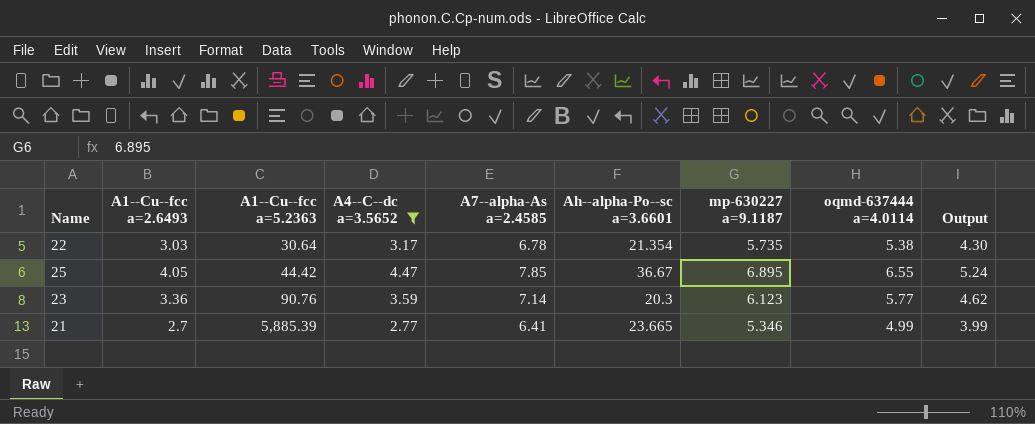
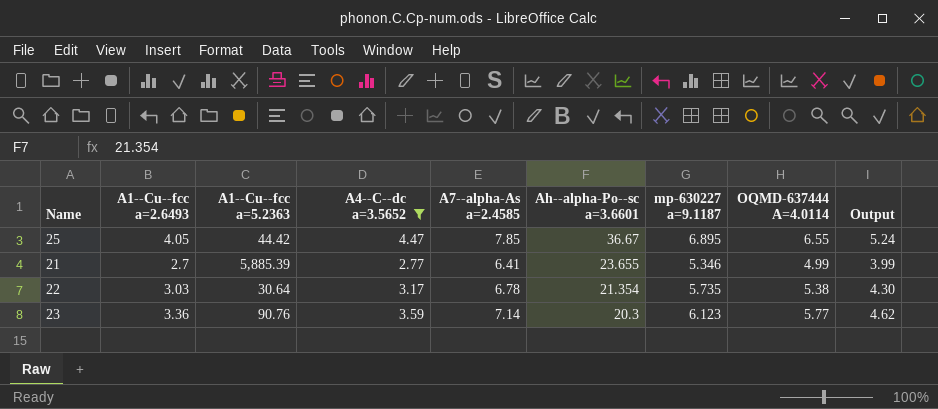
row order: A1--Cu--fcc a=5.2363 ascending -> Ah--alpha-Po--sc a=3.6601 descending
column name: oqmd-637444 a=4.0114 -> OQMD-637444 A=4.0114
21 | Ah--alpha-Po--sc a=3.6601: 23.665 -> 23.655

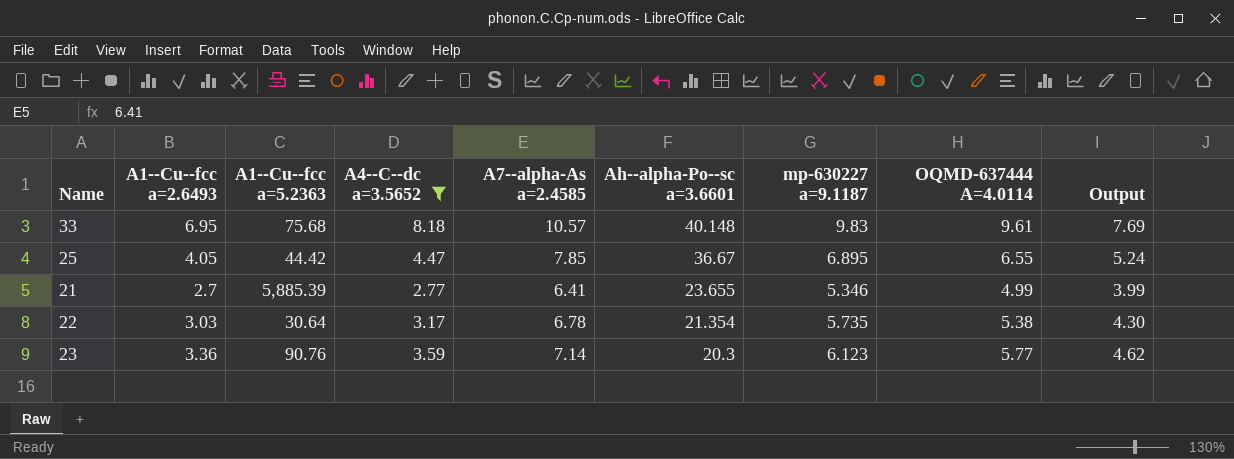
row 33: none -> 6.95 | 75.68 | 8.18 | 10.57 | 40.148 | 9.83 | 9.61 | 7.69

